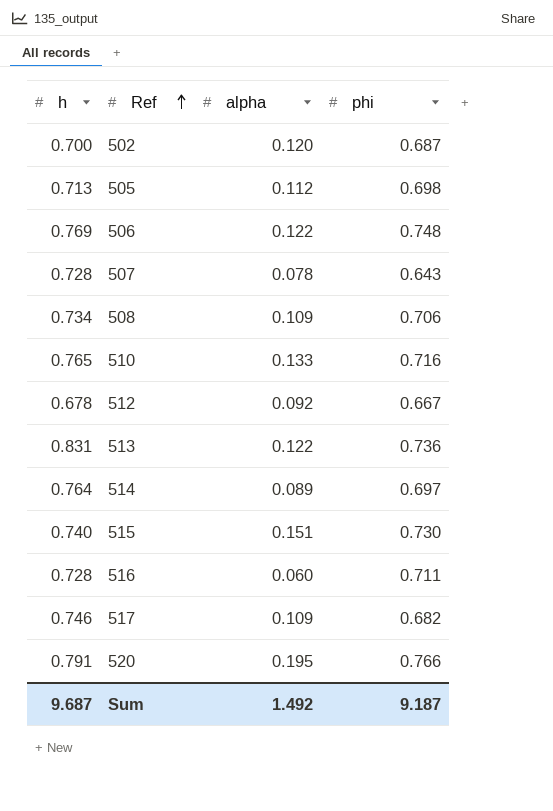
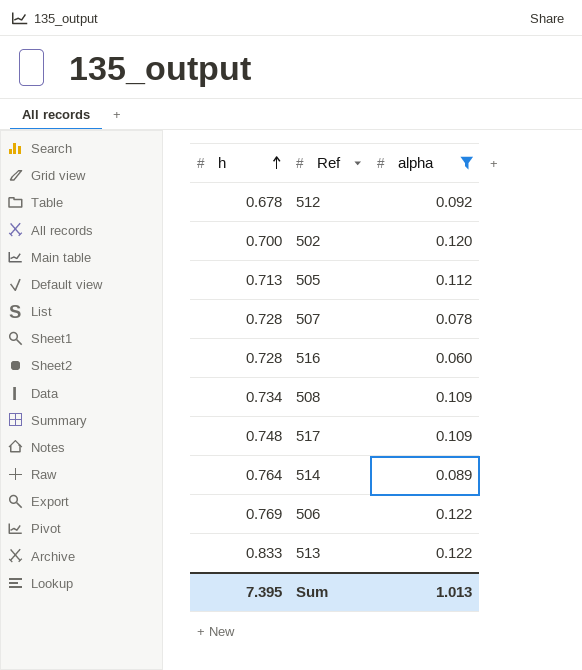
filter: none -> alpha <= 0.122
row order: Ref ascending -> h ascending
column phi | position: 4 -> none
517 | h: 0.746 -> 0.748
513 | h: 0.831 -> 0.833
Sum | h: 9.687 -> 7.395
Sum | alpha: 1.492 -> 1.013

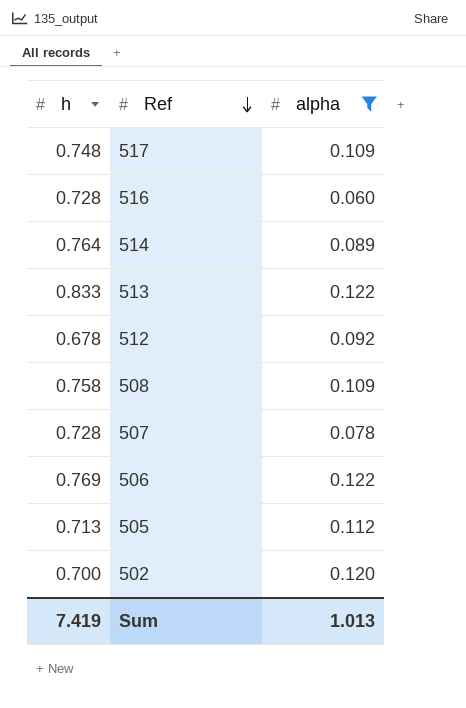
row order: h ascending -> Ref descending
508 | h: 0.734 -> 0.758
Sum | h: 7.395 -> 7.419

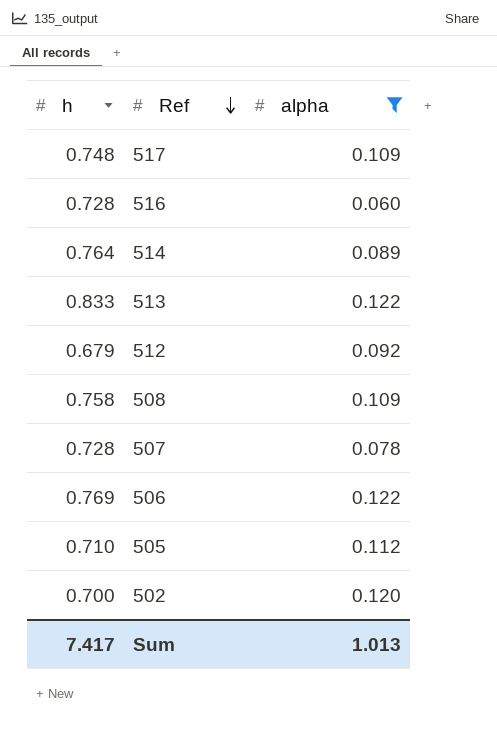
512 | h: 0.678 -> 0.679
505 | h: 0.713 -> 0.710
Sum | h: 7.419 -> 7.417

